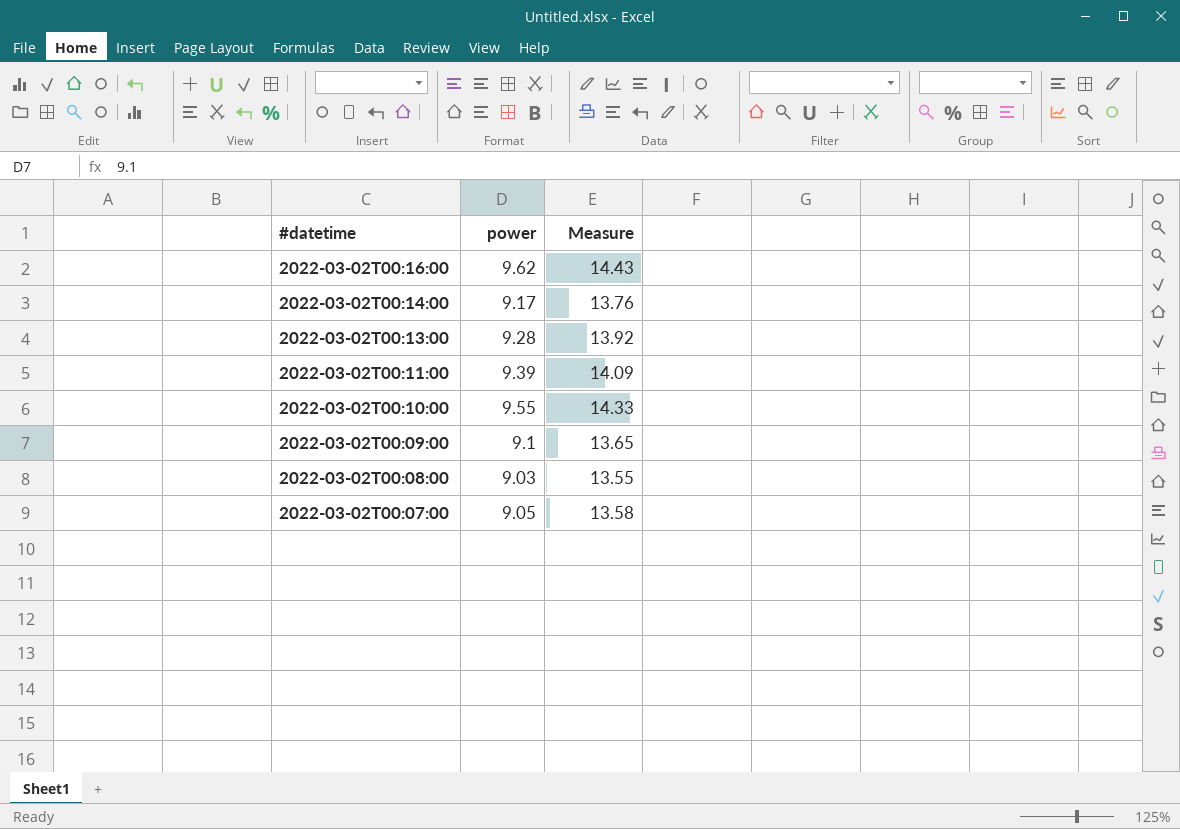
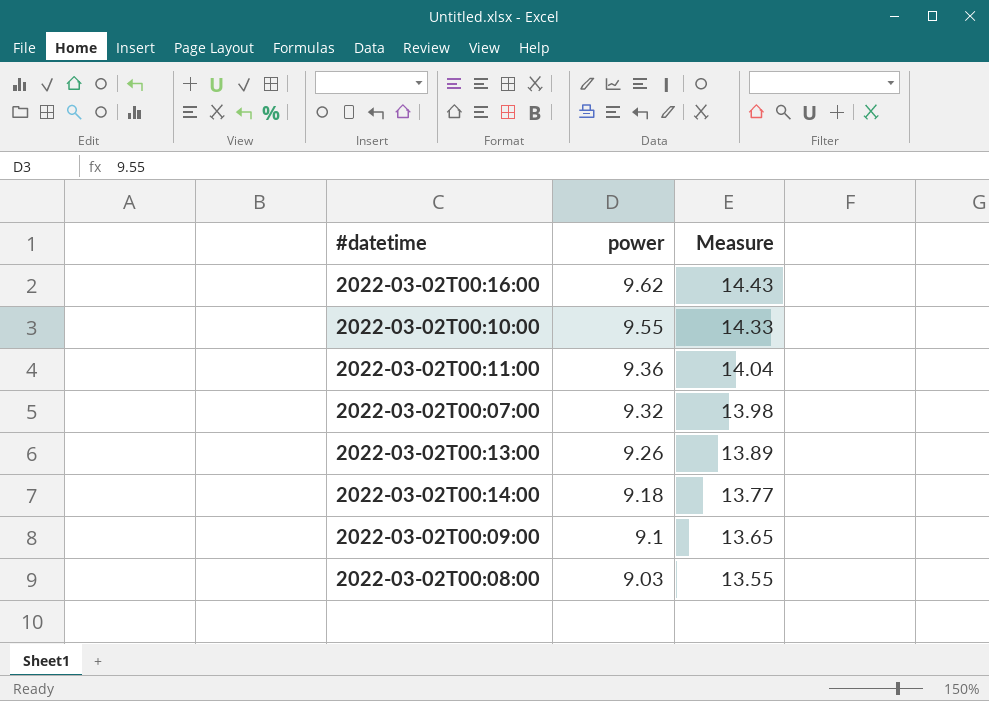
row order: #datetime descending -> power descending
2022-03-02T00:11:00 | power: 9.39 -> 9.36
2022-03-02T00:11:00 | Measure: 14.09 -> 14.04
2022-03-02T00:07:00 | power: 9.05 -> 9.32
2022-03-02T00:07:00 | Measure: 13.58 -> 13.98
2022-03-02T00:13:00 | power: 9.28 -> 9.26
2022-03-02T00:13:00 | Measure: 13.92 -> 13.89
2022-03-02T00:14:00 | power: 9.17 -> 9.18
2022-03-02T00:14:00 | Measure: 13.76 -> 13.77

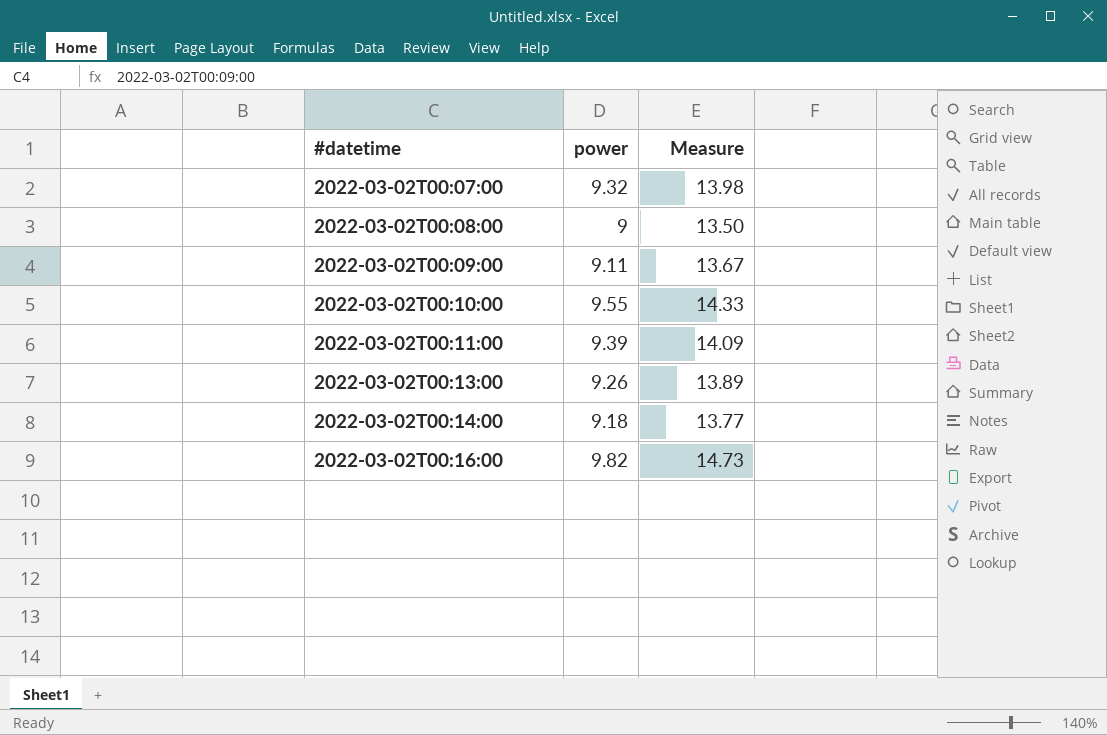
row order: power descending -> #datetime ascending
2022-03-02T00:08:00 | power: 9.03 -> 9
2022-03-02T00:08:00 | Measure: 13.55 -> 13.50
2022-03-02T00:09:00 | power: 9.1 -> 9.11
2022-03-02T00:09:00 | Measure: 13.65 -> 13.67
2022-03-02T00:11:00 | power: 9.36 -> 9.39
2022-03-02T00:11:00 | Measure: 14.04 -> 14.09
2022-03-02T00:16:00 | power: 9.62 -> 9.82
2022-03-02T00:16:00 | Measure: 14.43 -> 14.73

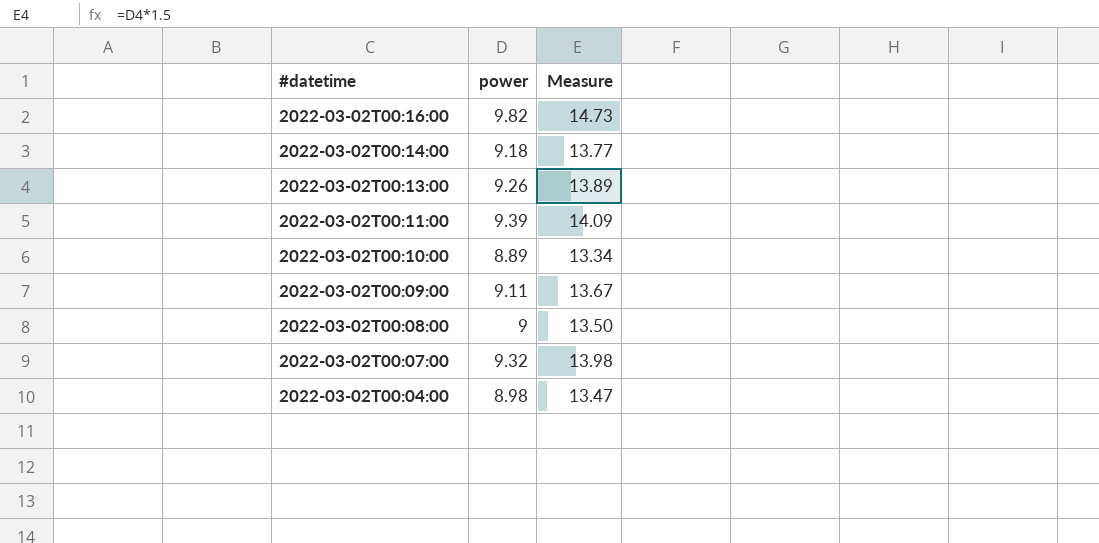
row order: #datetime ascending -> #datetime descending
2022-03-02T00:10:00 | power: 9.55 -> 8.89
2022-03-02T00:10:00 | Measure: 14.33 -> 13.34
row 2022-03-02T00:04:00: none -> 8.98 | 13.47

